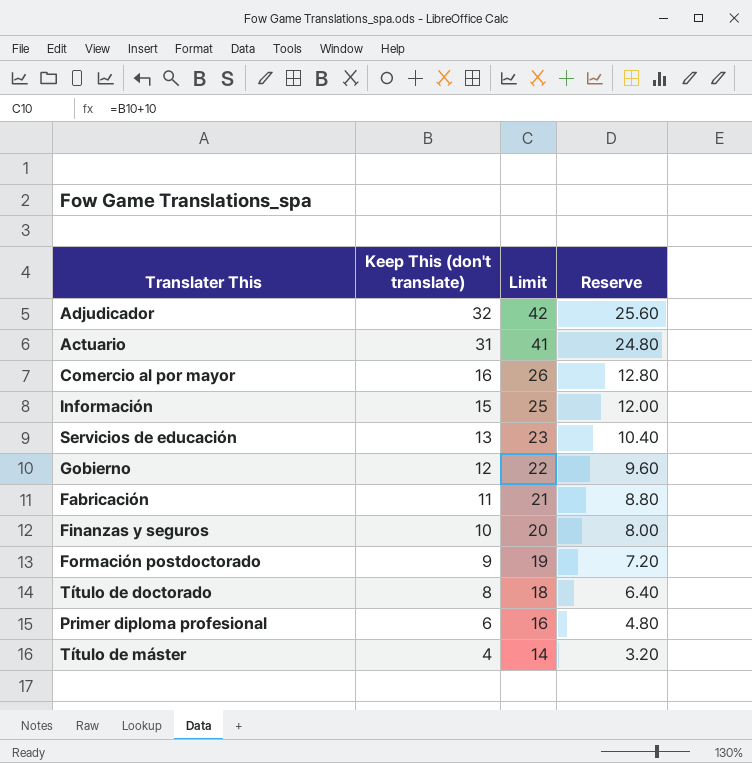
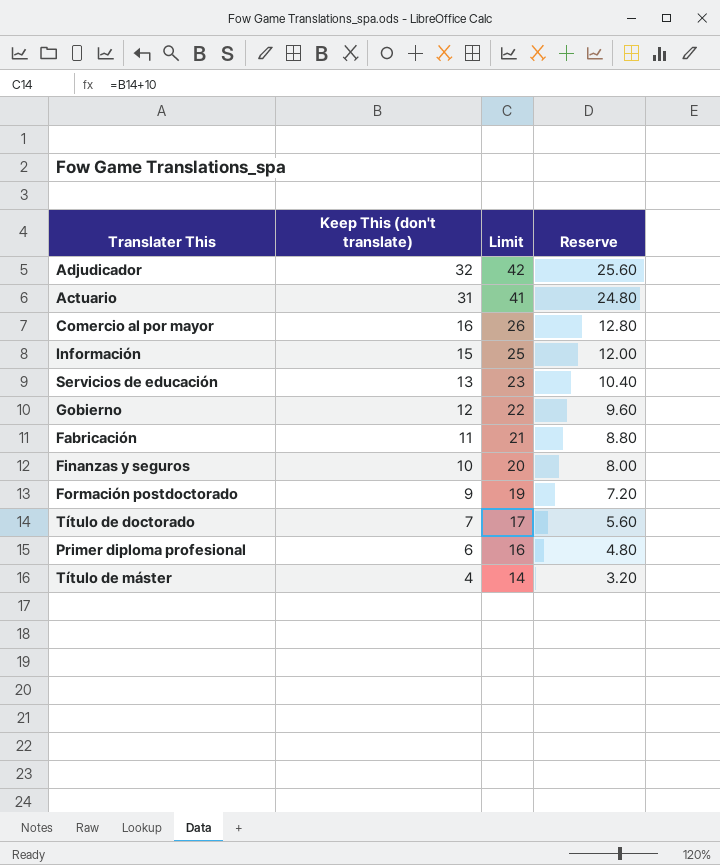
Título de doctorado | Keep This (don't translate): 8 -> 7
Título de doctorado | Limit: 18 -> 17
Título de doctorado | Reserve: 6.40 -> 5.60

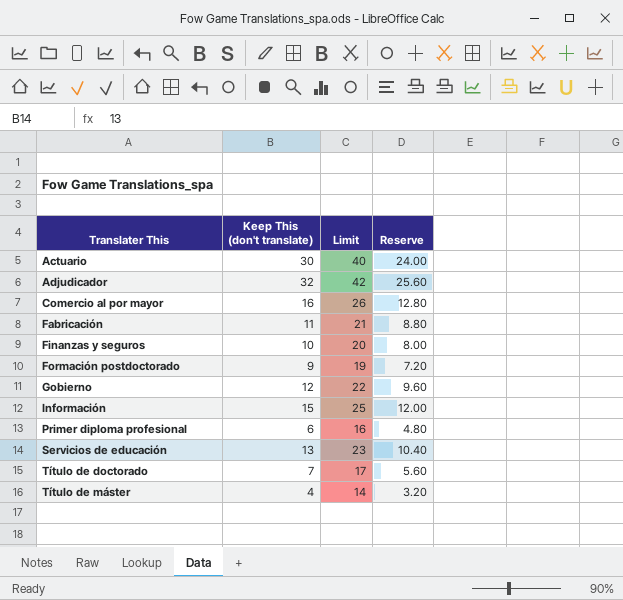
row order: Keep This (don't translate) descending -> Translater This ascending
Actuario | Keep This (don't translate): 31 -> 30
Actuario | Limit: 41 -> 40
Actuario | Reserve: 24.80 -> 24.00

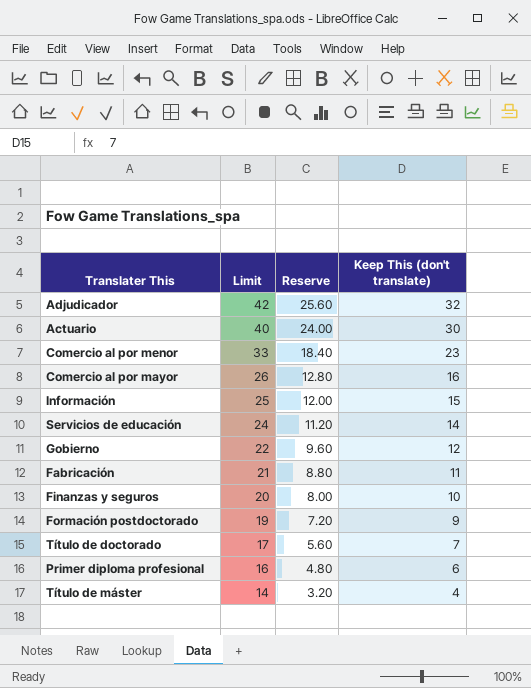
row order: Translater This ascending -> Limit descending
column Keep This (don't translate) | position: 2 -> 4
row Comercio al por menor: none -> 33 | 18.40 | 23
Servicios de educación | Limit: 23 -> 24
Servicios de educación | Reserve: 10.40 -> 11.20
Servicios de educación | Keep This (don't translate): 13 -> 14

